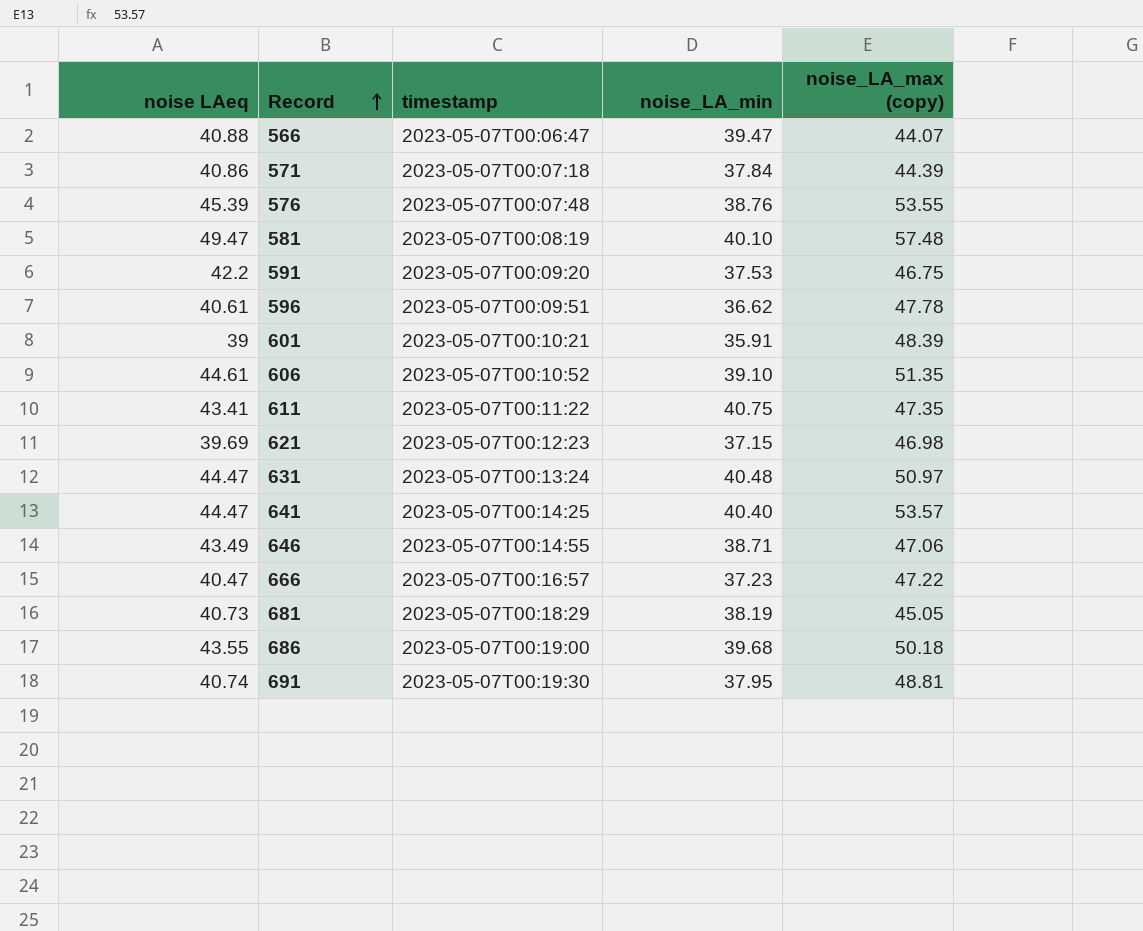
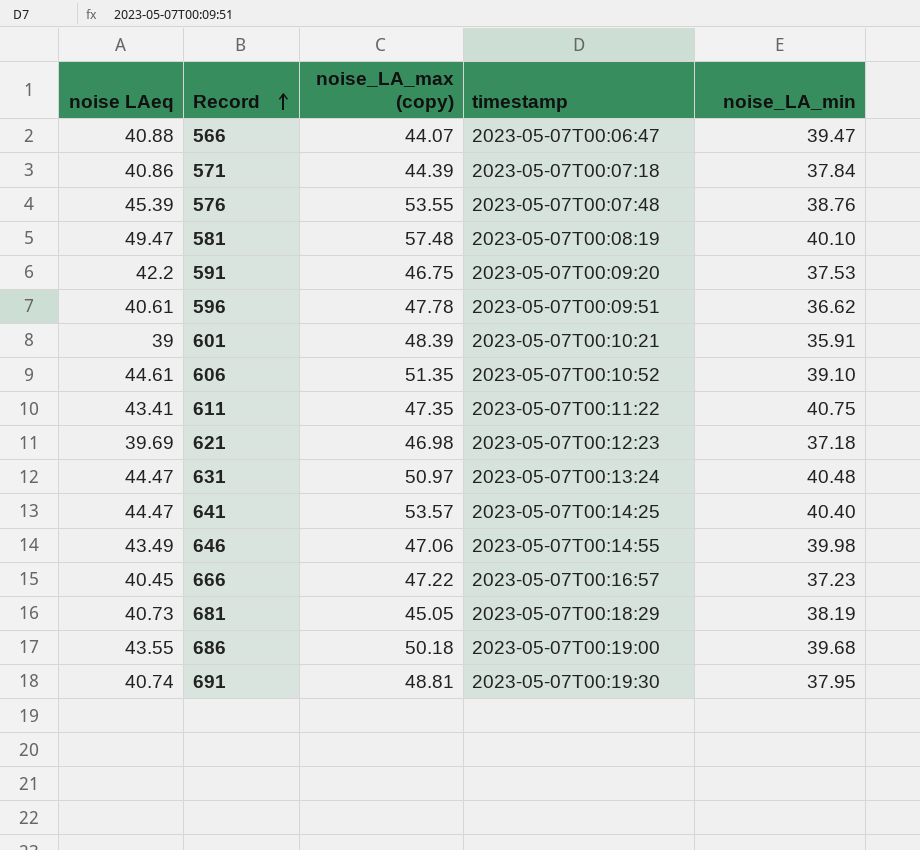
column noise_LA_max (copy) | position: 5 -> 3
621 | noise_LA_min: 37.15 -> 37.18
646 | noise_LA_min: 38.71 -> 39.98
666 | noise LAeq: 40.47 -> 40.45

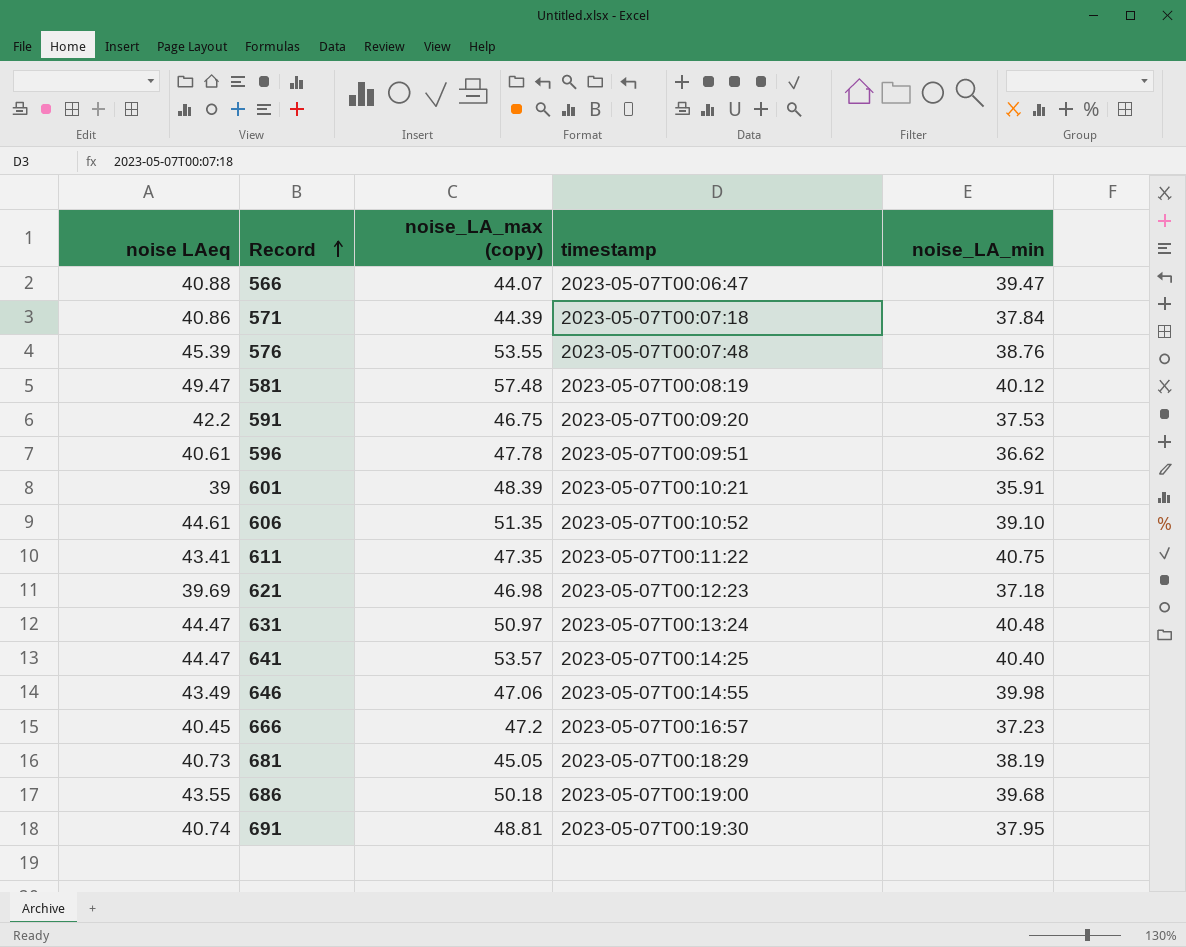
581 | noise_LA_min: 40.10 -> 40.12
666 | noise_LA_max (copy): 47.22 -> 47.2

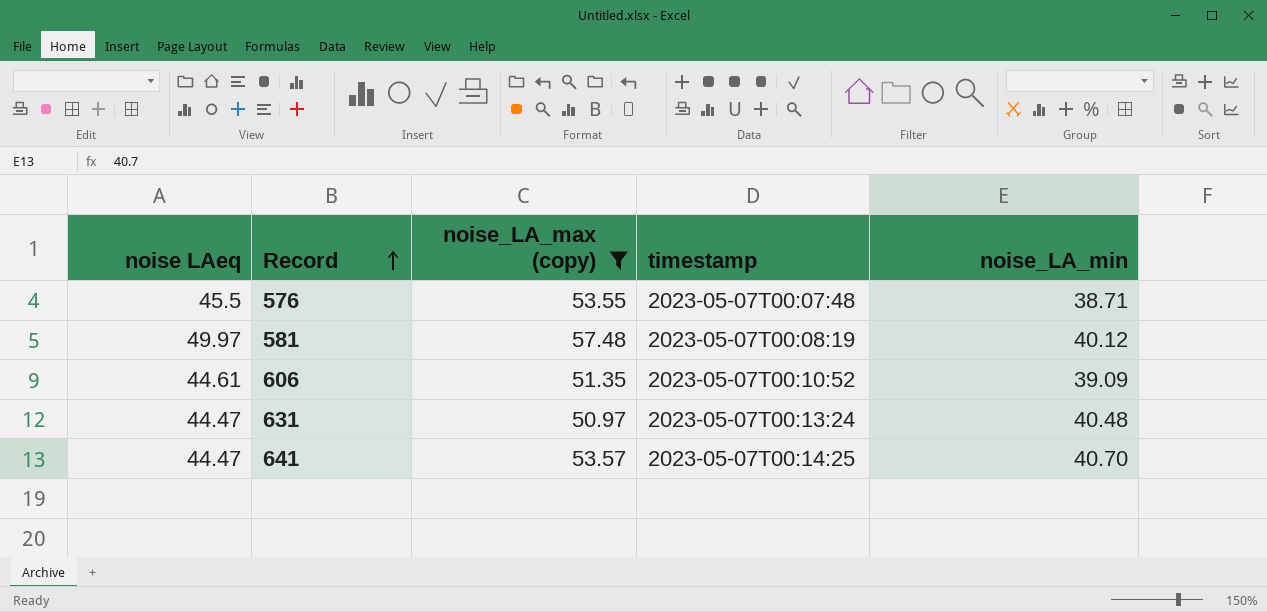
filter: none -> noise_LA_max (copy) >= 50.97
576 | noise LAeq: 45.39 -> 45.5
576 | noise_LA_min: 38.76 -> 38.71
581 | noise LAeq: 49.47 -> 49.97
606 | noise_LA_min: 39.10 -> 39.09
641 | noise_LA_min: 40.40 -> 40.70

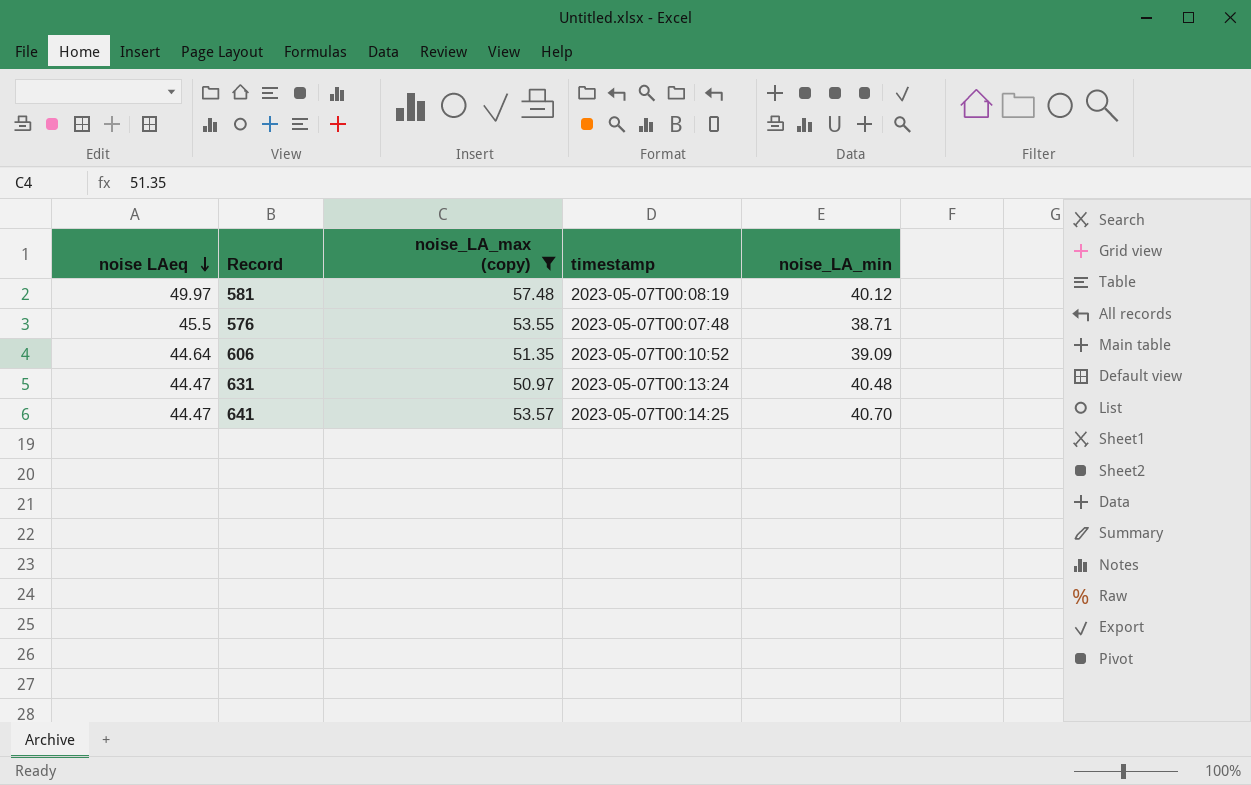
row order: Record ascending -> noise LAeq descending
606 | noise LAeq: 44.61 -> 44.64

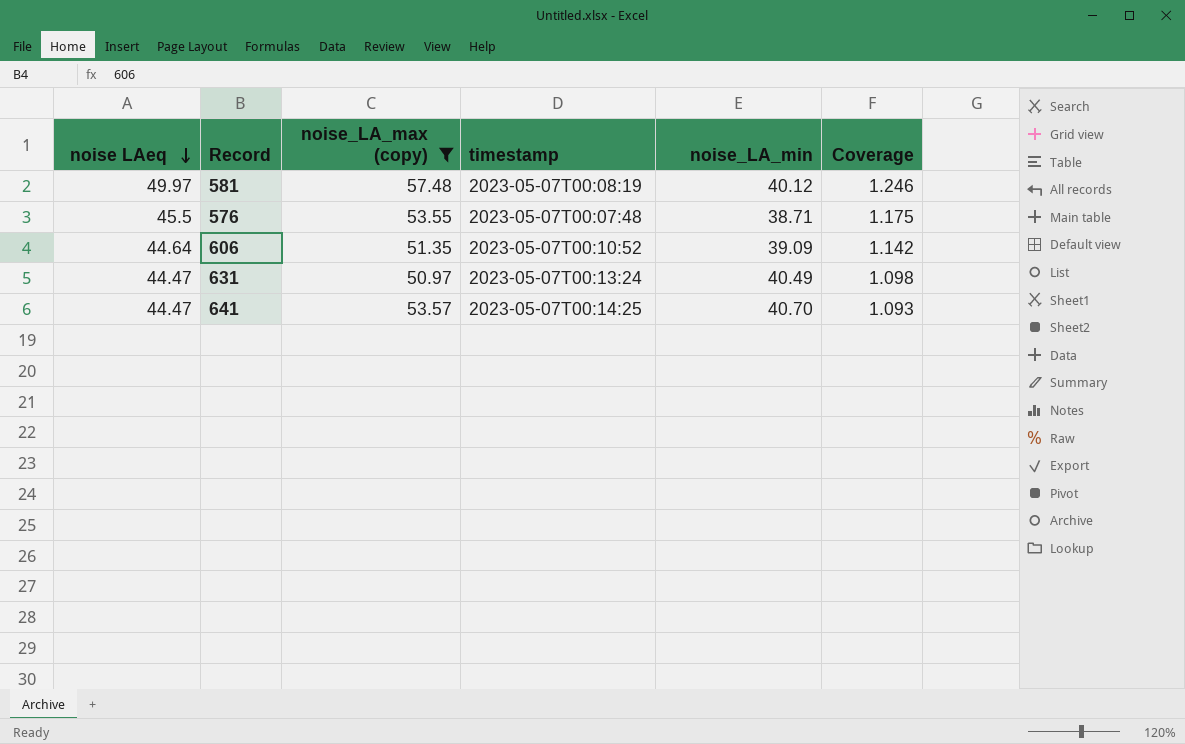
column Coverage | formula: none -> [noise LAeq] / [noise_LA_min]
631 | noise_LA_min: 40.48 -> 40.49

